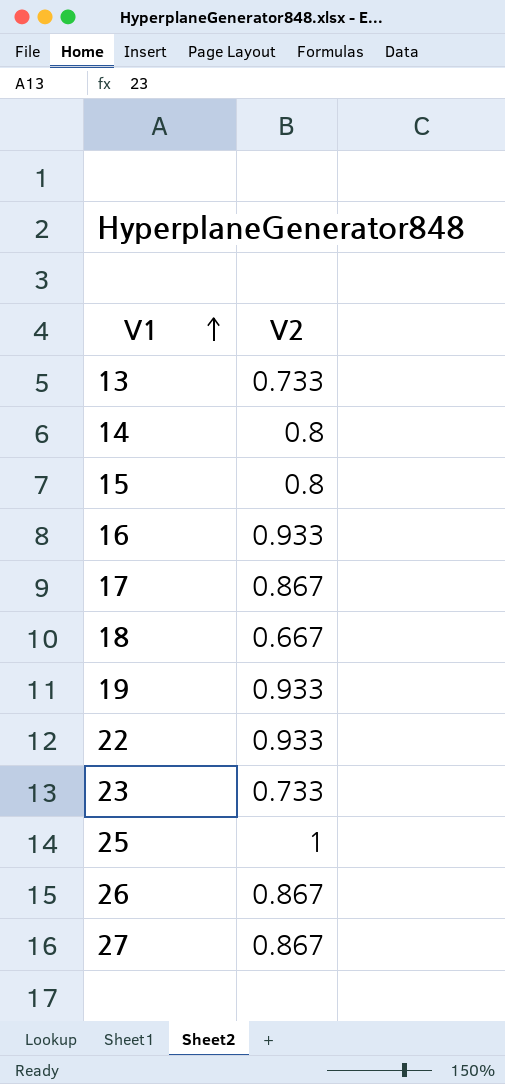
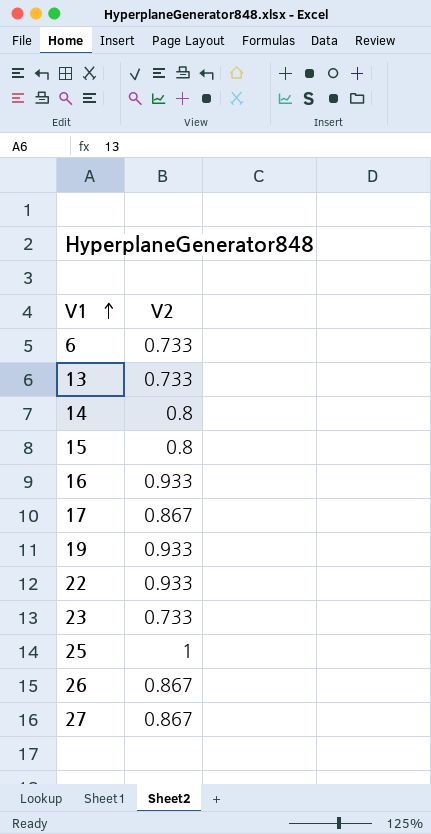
row 18: 0.667 -> none
row 6: none -> 0.733

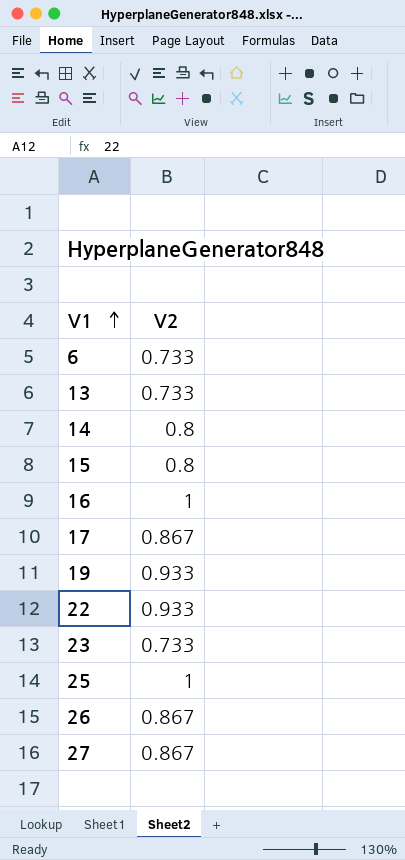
16 | V2: 0.933 -> 1

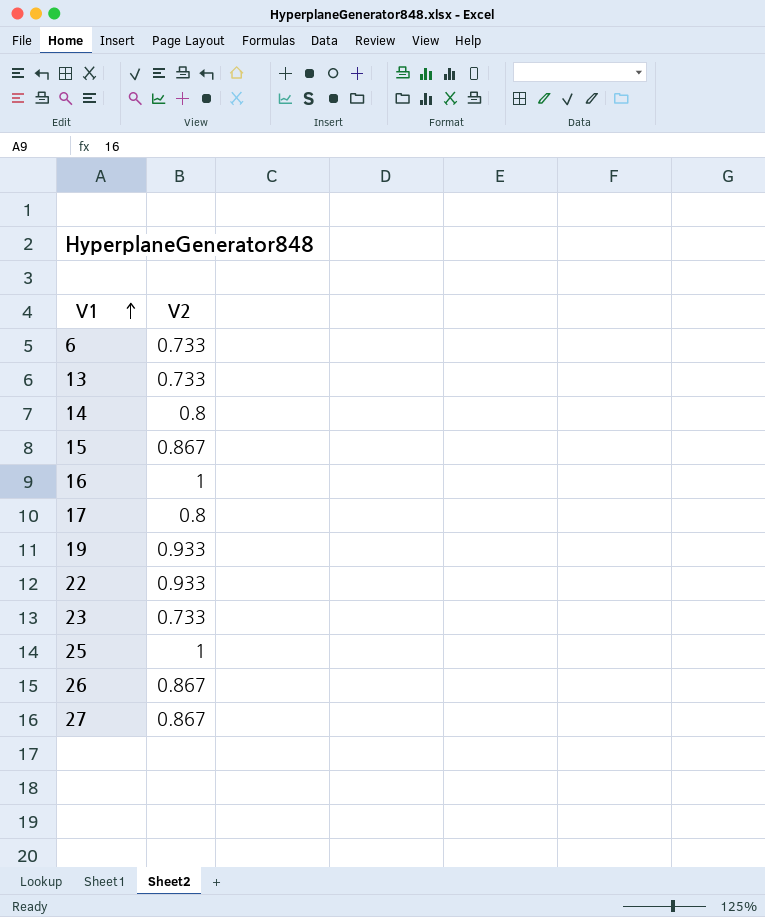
15 | V2: 0.8 -> 0.867
17 | V2: 0.867 -> 0.8

